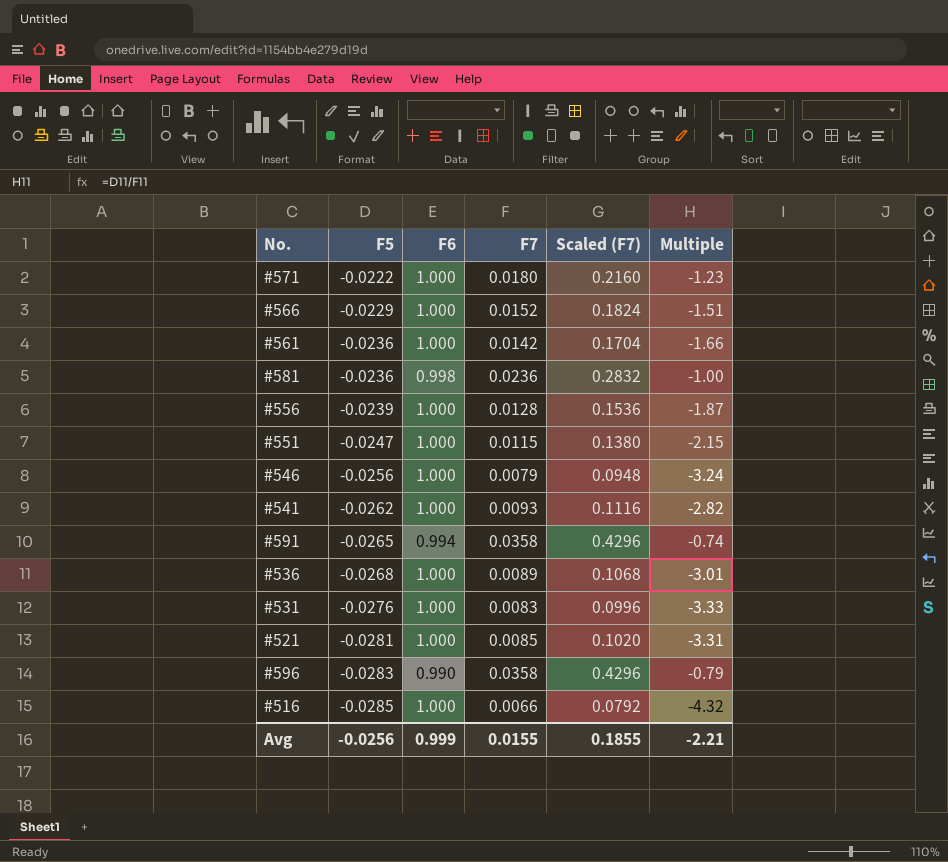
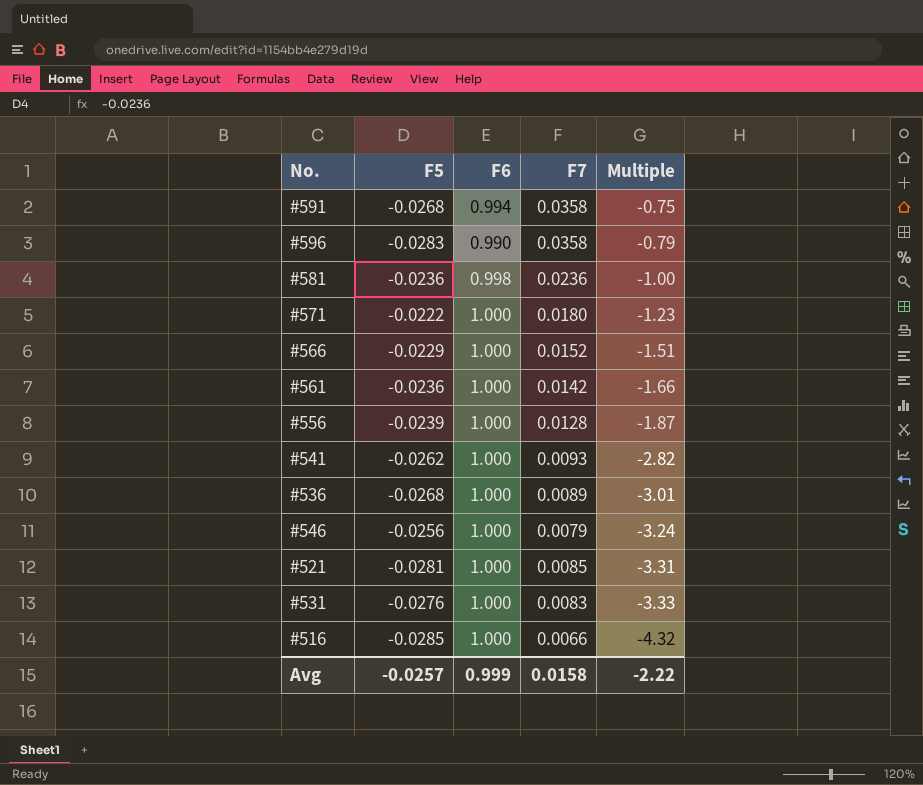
row order: F5 descending -> Multiple descending
column Scaled (F7) | formula: [F7] * 12 -> none
row #551: -0.0247 | 1.000 | 0.0115 | 0.1380 | -2.15 -> none
#591 | F5: -0.0265 -> -0.0268
#591 | Multiple: -0.74 -> -0.75
Avg | F5: -0.0256 -> -0.0257
Avg | F7: 0.0155 -> 0.0158
Avg | Multiple: -2.21 -> -2.22

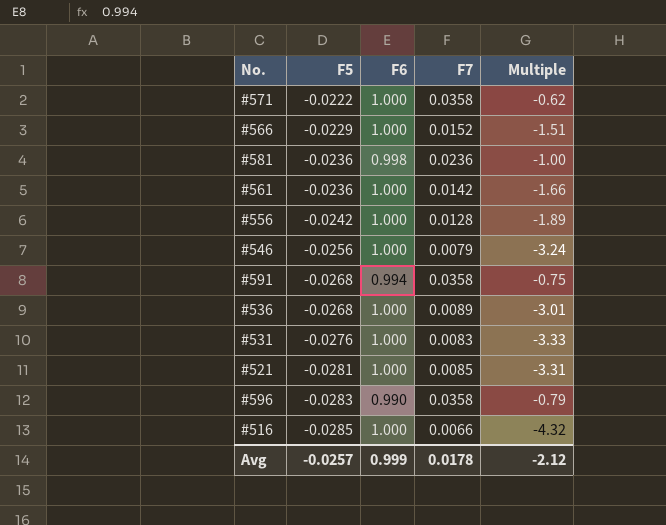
row order: Multiple descending -> F5 descending
row #541: -0.0262 | 1.000 | 0.0093 | -2.82 -> none
#571 | F7: 0.0180 -> 0.0358
#571 | Multiple: -1.23 -> -0.62
#556 | F5: -0.0239 -> -0.0242
#556 | Multiple: -1.87 -> -1.89
Avg | F7: 0.0158 -> 0.0178
Avg | Multiple: -2.22 -> -2.12

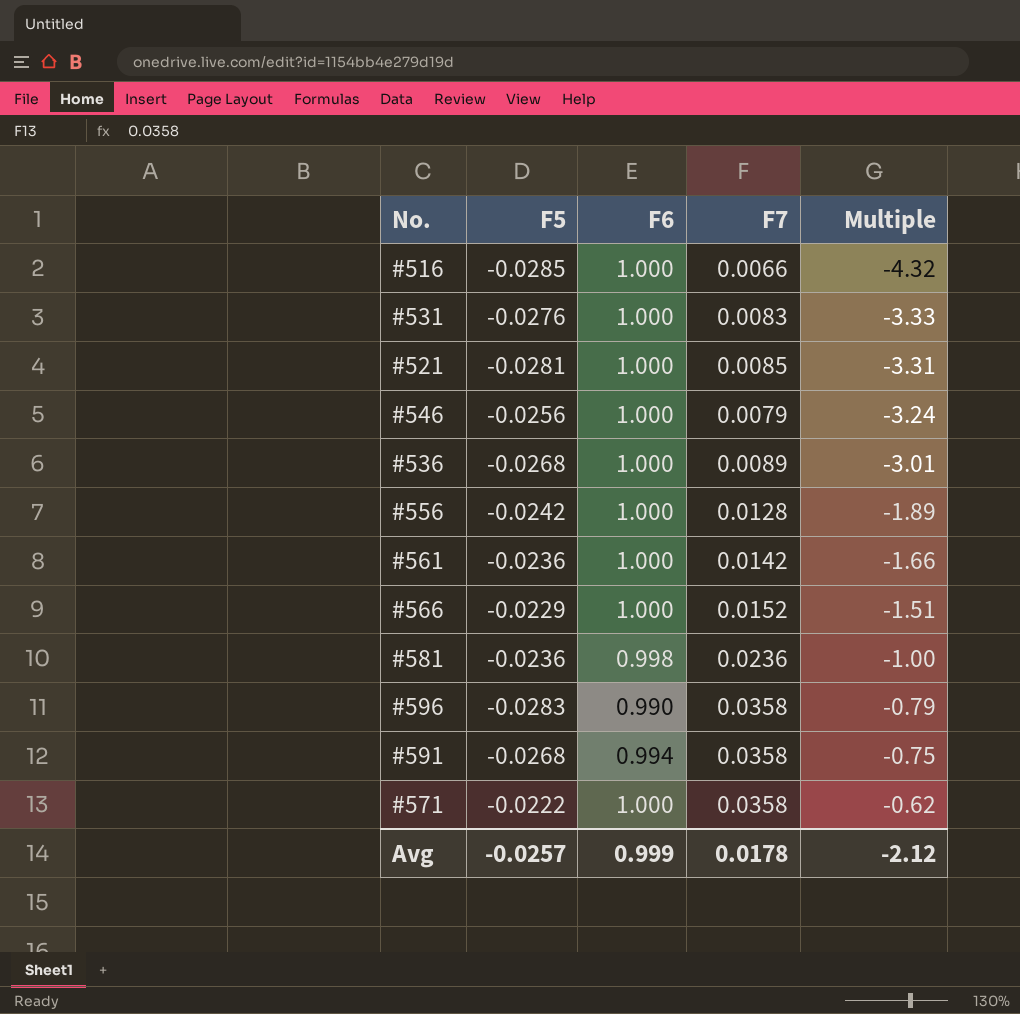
row order: F5 descending -> Multiple ascending

